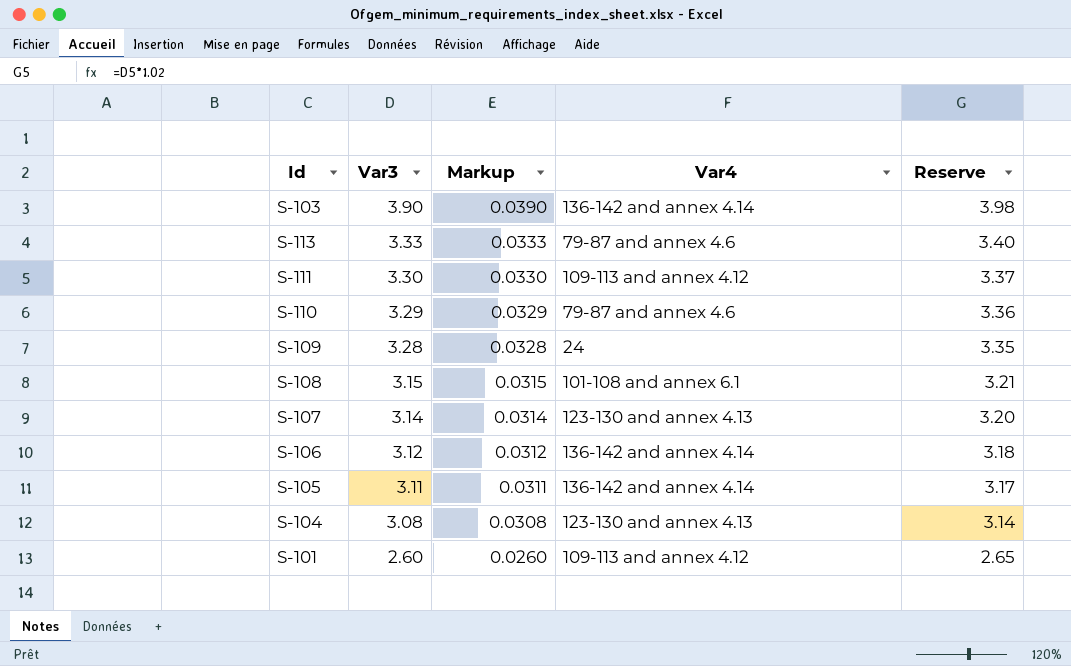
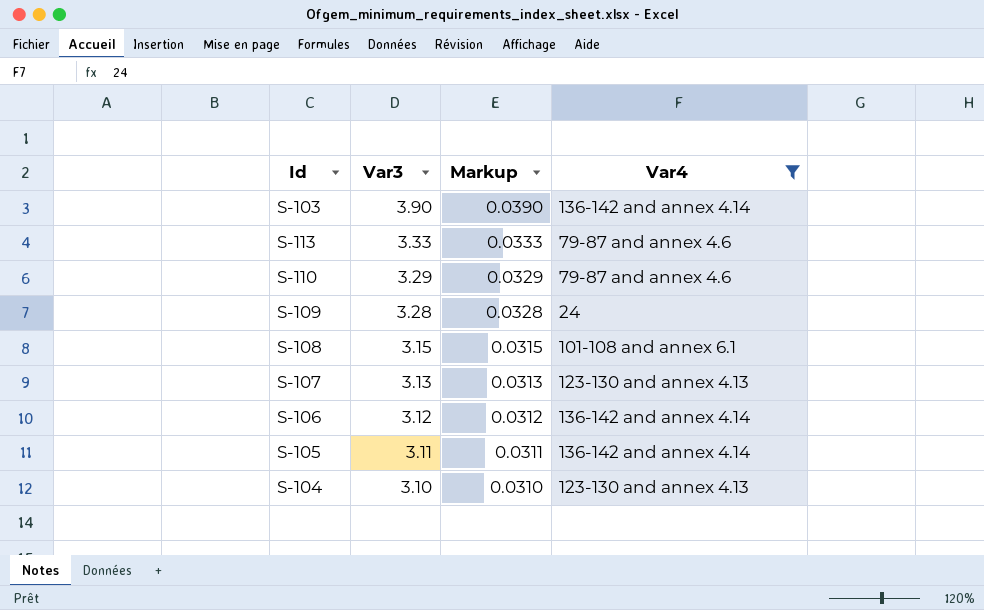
filter: none -> Var4 != 109-113 and annex 4.12
column Reserve | formula: [Var3] * 1.02 -> none
S-107 | Var3: 3.14 -> 3.13
S-107 | Markup: 0.0314 -> 0.0313
S-104 | Var3: 3.08 -> 3.10
S-104 | Markup: 0.0308 -> 0.0310

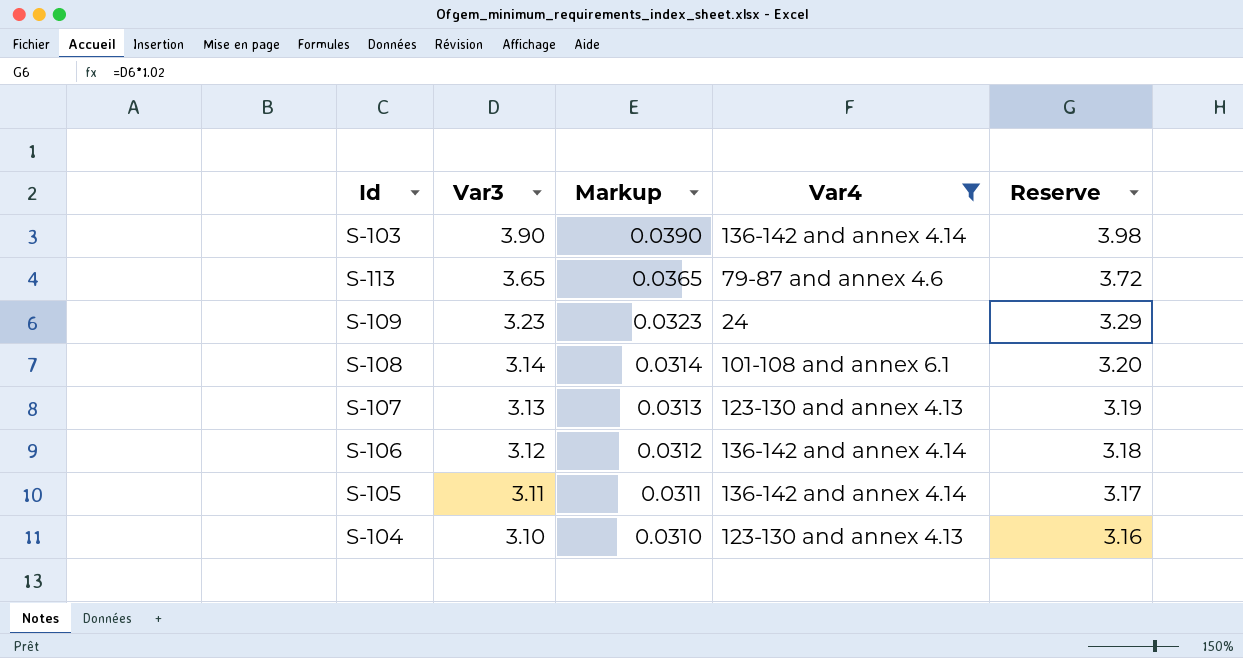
column Reserve | formula: none -> [Var3] * 1.02
row S-110: 3.29 | 0.0329 | 79-87 and annex 4.6 -> none
S-113 | Var3: 3.33 -> 3.65
S-113 | Markup: 0.0333 -> 0.0365
S-109 | Var3: 3.28 -> 3.23
S-109 | Markup: 0.0328 -> 0.0323
S-108 | Var3: 3.15 -> 3.14
S-108 | Markup: 0.0315 -> 0.0314

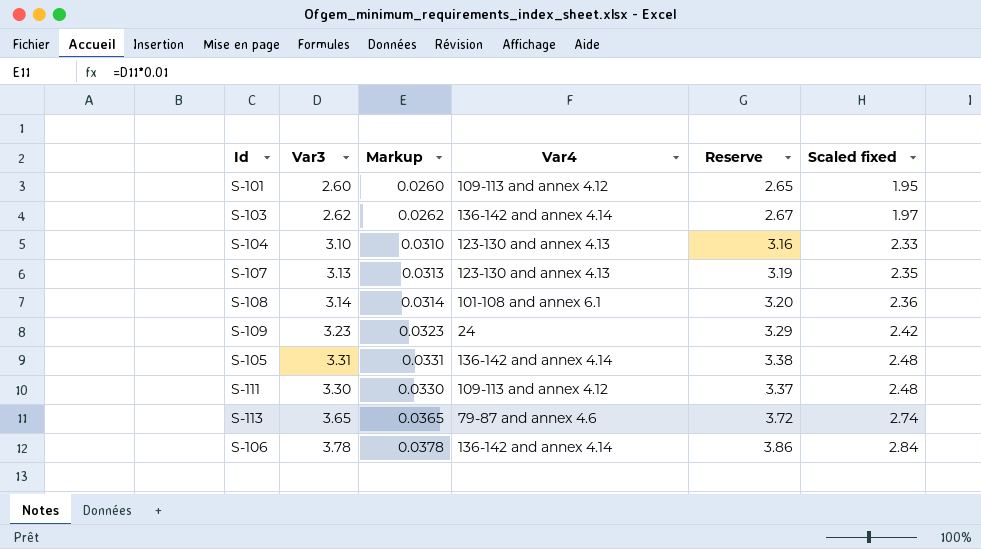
filter: Var4 != 109-113 and annex 4.12 -> none
row order: Var3 descending -> Scaled fixed ascending
column Scaled fixed | formula: none -> [Var3] * 0.75
S-103 | Var3: 3.90 -> 2.62
S-103 | Markup: 0.0390 -> 0.0262
S-103 | Reserve: 3.98 -> 2.67
S-105 | Var3: 3.11 -> 3.31
S-105 | Markup: 0.0311 -> 0.0331
S-105 | Reserve: 3.17 -> 3.38
S-106 | Var3: 3.12 -> 3.78
S-106 | Markup: 0.0312 -> 0.0378
S-106 | Reserve: 3.18 -> 3.86

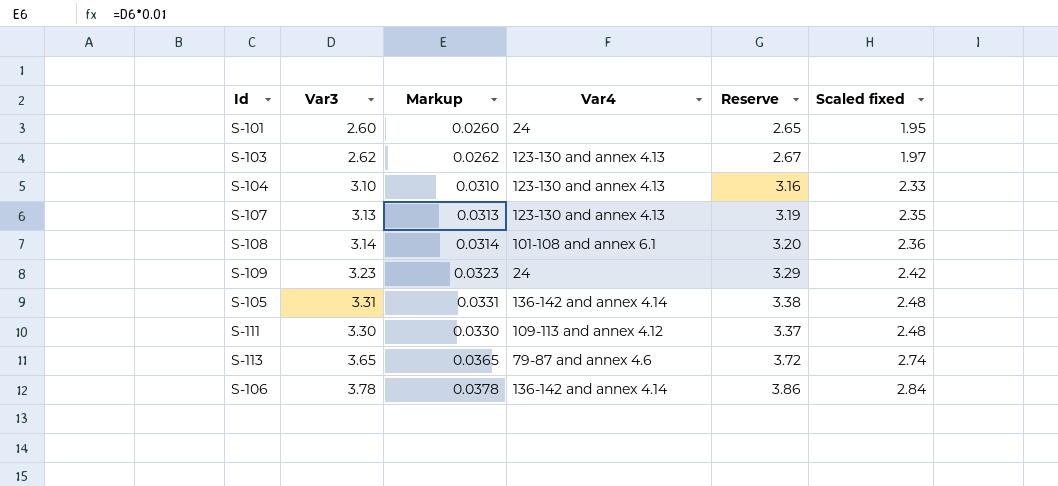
S-101 | Var4: 109-113 and annex 4.12 -> 24
S-103 | Var4: 136-142 and annex 4.14 -> 123-130 and annex 4.13

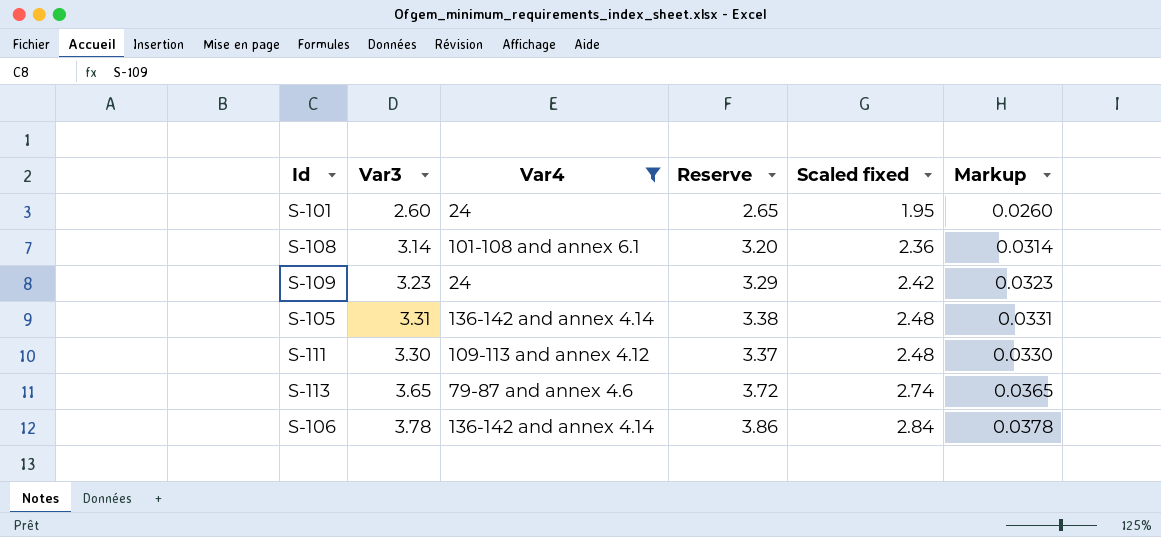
filter: none -> Var4 != 123-130 and annex 4.13
column Markup | position: 3 -> 6

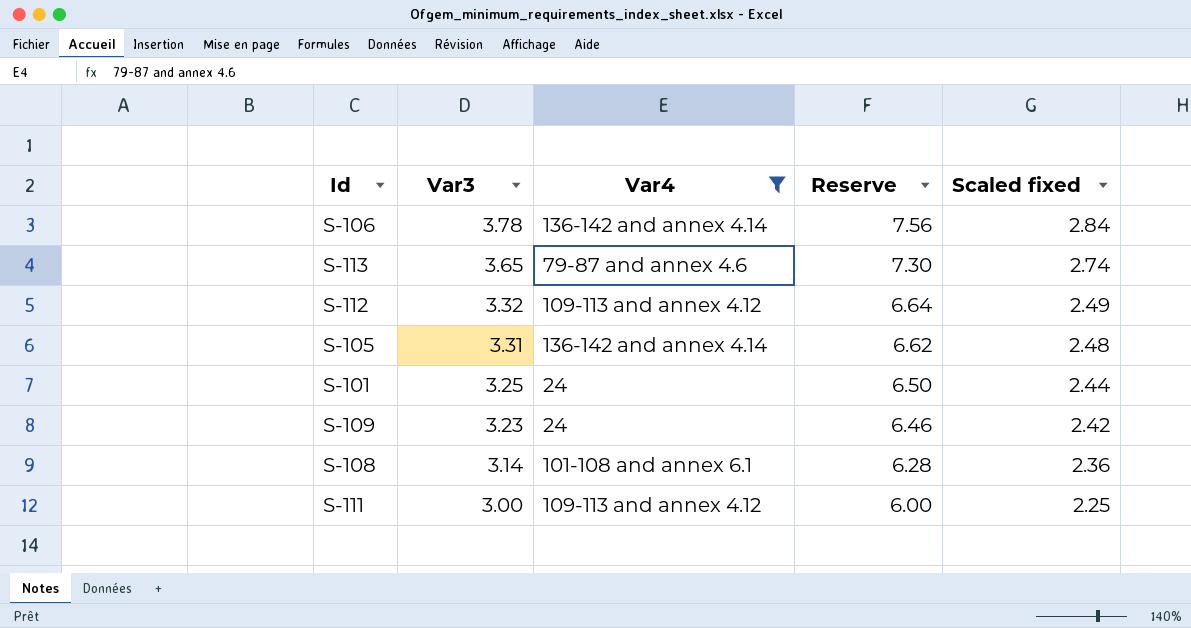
row order: Scaled fixed ascending -> Var3 descending
column Markup | formula: [Var3] * 0.01 -> none
column Reserve | formula: [Var3] * 1.02 -> [Var3] * 2
row S-112: none -> 3.32 | 109-113 and annex 4.12 | 6.64 | 2.49
S-101 | Var3: 2.60 -> 3.25
S-101 | Scaled fixed: 1.95 -> 2.44
S-111 | Var3: 3.30 -> 3.00
S-111 | Scaled fixed: 2.48 -> 2.25

